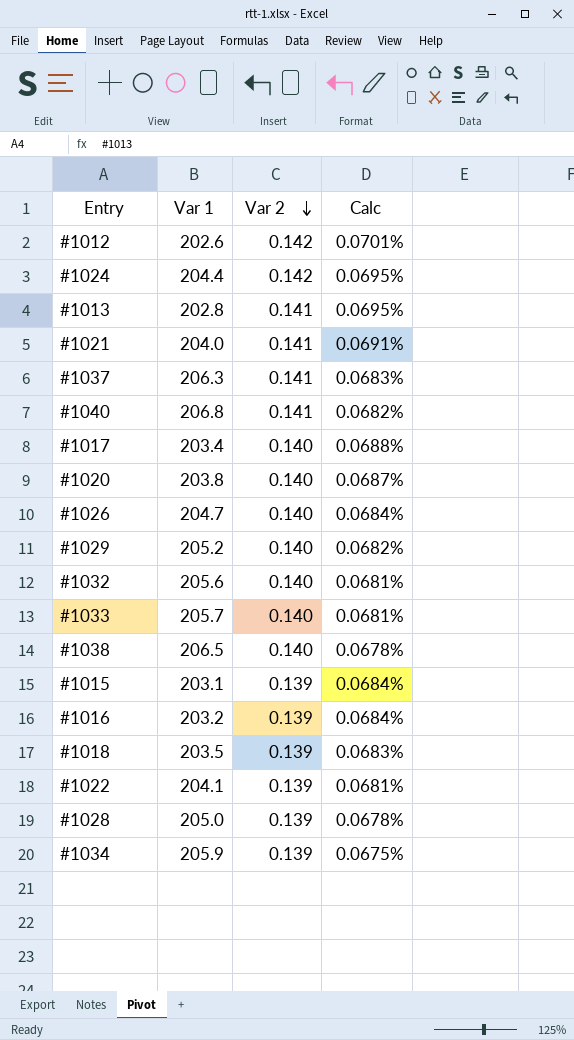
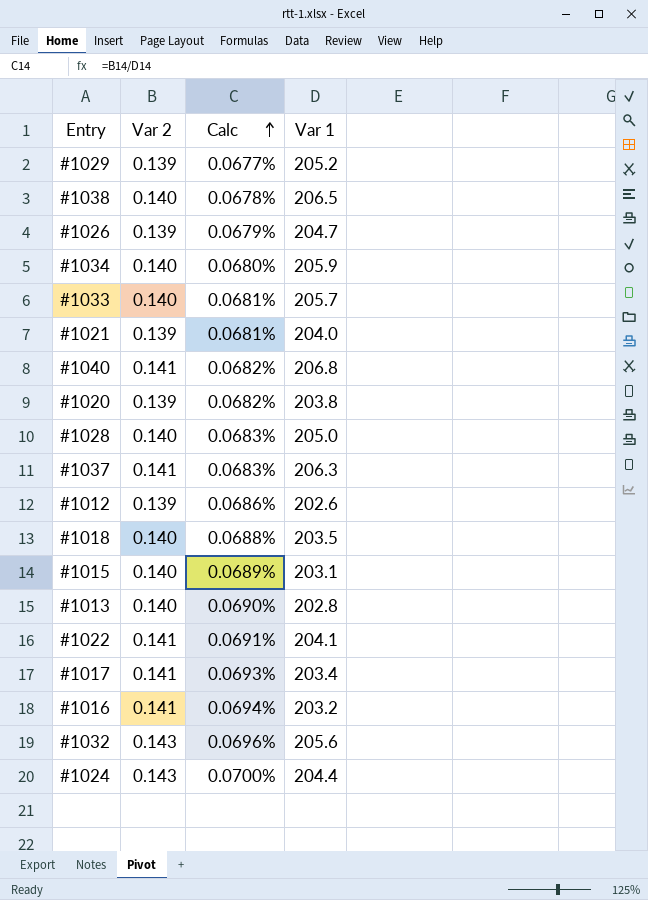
row order: Var 2 descending -> Calc ascending
column Var 1 | position: 2 -> 4
#1029 | Var 2: 0.140 -> 0.139
#1029 | Calc: 0.0682% -> 0.0677%
#1026 | Var 2: 0.140 -> 0.139
#1026 | Calc: 0.0684% -> 0.0679%
#1034 | Var 2: 0.139 -> 0.140
#1034 | Calc: 0.0675% -> 0.0680%
#1021 | Var 2: 0.141 -> 0.139
#1021 | Calc: 0.0691% -> 0.0681%
#1020 | Var 2: 0.140 -> 0.139
#1020 | Calc: 0.0687% -> 0.0682%
#1028 | Var 2: 0.139 -> 0.140
#1028 | Calc: 0.0678% -> 0.0683%
#1012 | Var 2: 0.142 -> 0.139
#1012 | Calc: 0.0701% -> 0.0686%
#1018 | Var 2: 0.139 -> 0.140
#1018 | Calc: 0.0683% -> 0.0688%
#1015 | Var 2: 0.139 -> 0.140
#1015 | Calc: 0.0684% -> 0.0689%
#1013 | Var 2: 0.141 -> 0.140
#1013 | Calc: 0.0695% -> 0.0690%
#1022 | Var 2: 0.139 -> 0.141
#1022 | Calc: 0.0681% -> 0.0691%
#1017 | Var 2: 0.140 -> 0.141
#1017 | Calc: 0.0688% -> 0.0693%
#1016 | Var 2: 0.139 -> 0.141
#1016 | Calc: 0.0684% -> 0.0694%
#1032 | Var 2: 0.140 -> 0.143
#1032 | Calc: 0.0681% -> 0.0696%
#1024 | Var 2: 0.142 -> 0.143
#1024 | Calc: 0.0695% -> 0.0700%

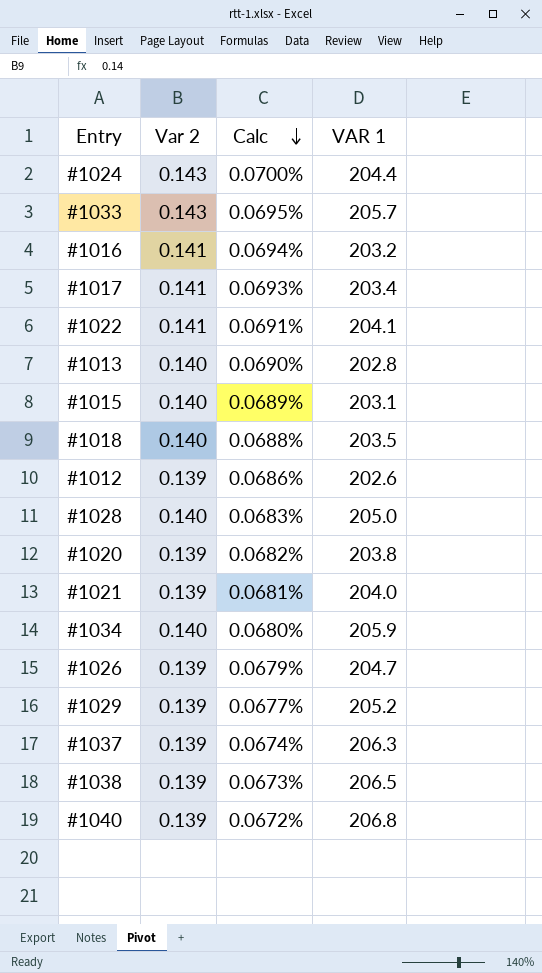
row order: Calc ascending -> Calc descending
column name: Var 1 -> VAR 1
row #1032: 0.143 | 0.0696% | 205.6 -> none
#1033 | Var 2: 0.140 -> 0.143
#1033 | Calc: 0.0681% -> 0.0695%
#1037 | Var 2: 0.141 -> 0.139
#1037 | Calc: 0.0683% -> 0.0674%
#1038 | Var 2: 0.140 -> 0.139
#1038 | Calc: 0.0678% -> 0.0673%
#1040 | Var 2: 0.141 -> 0.139
#1040 | Calc: 0.0682% -> 0.0672%

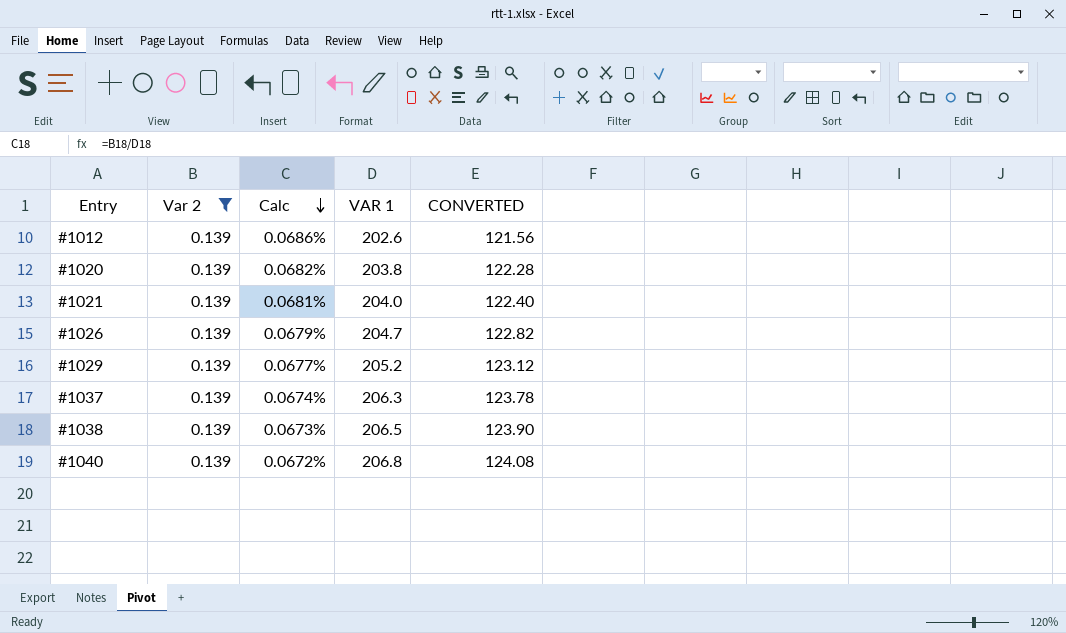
filter: none -> Var 2 = 0.139
column CONVERTED | formula: none -> [VAR 1] * 0.6

